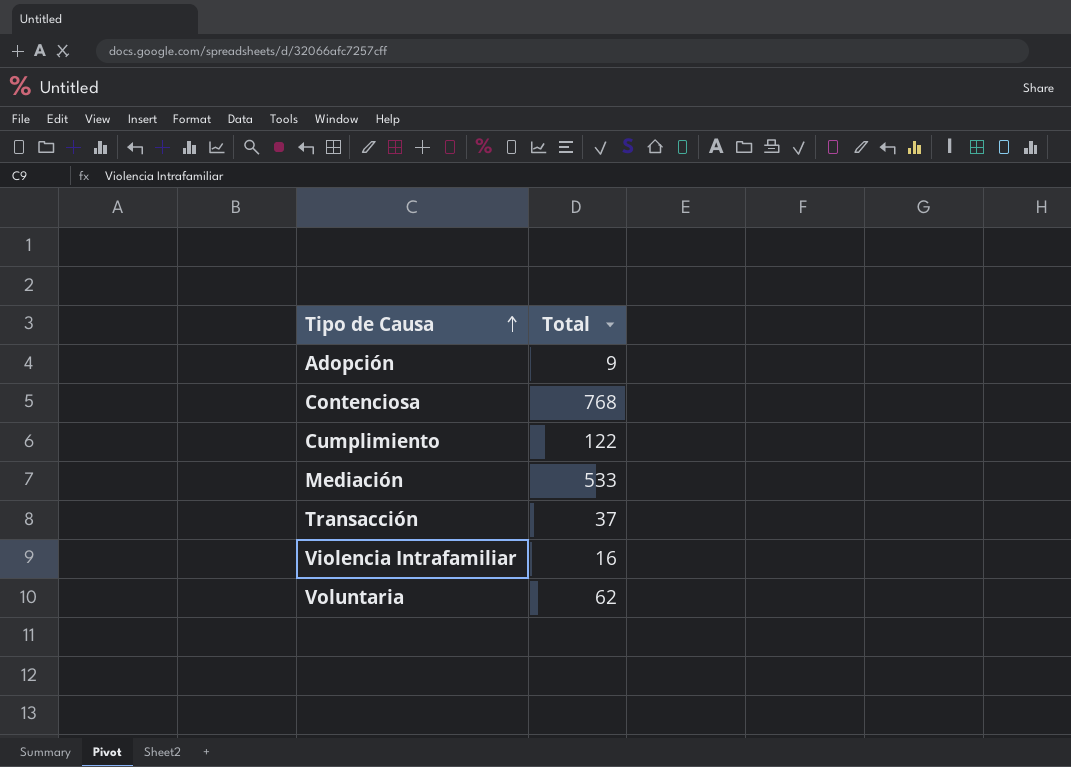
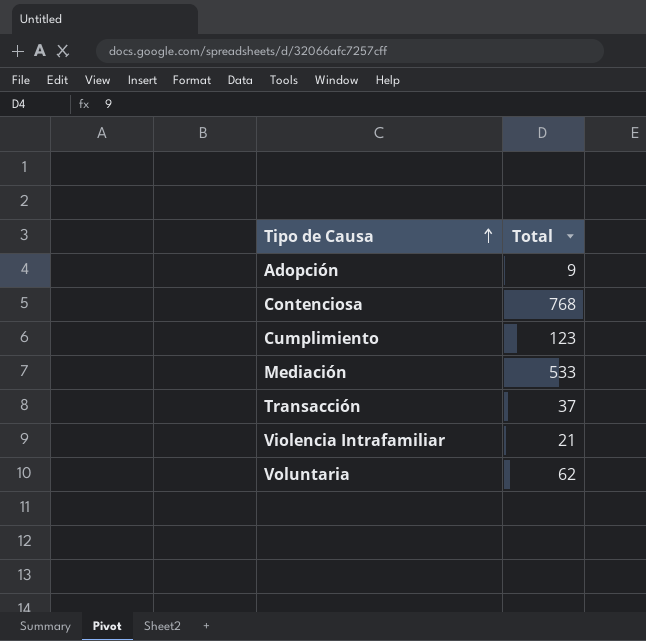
Cumplimiento | Total: 122 -> 123
Violencia Intrafamiliar | Total: 16 -> 21

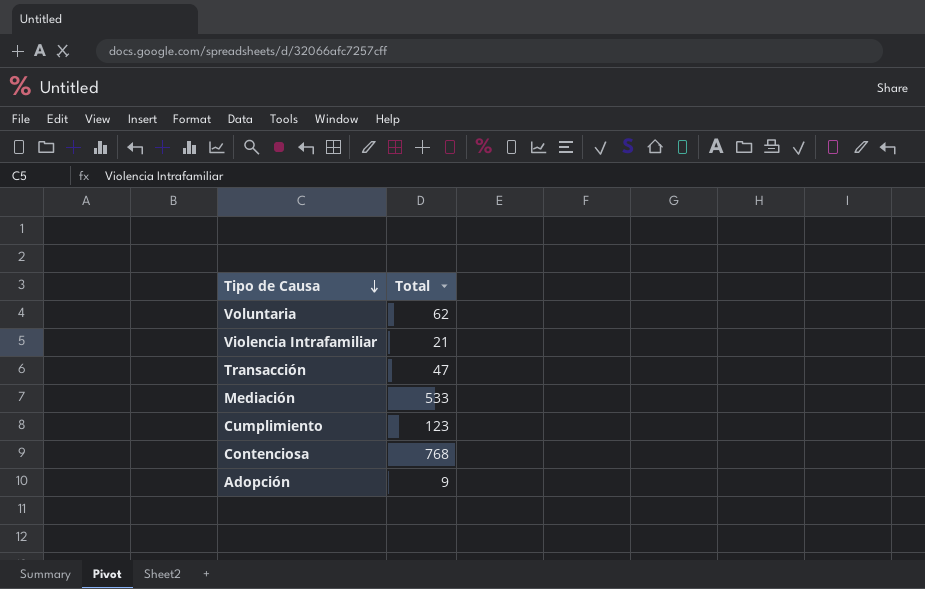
row order: Tipo de Causa ascending -> Tipo de Causa descending
Transacción | Total: 37 -> 47

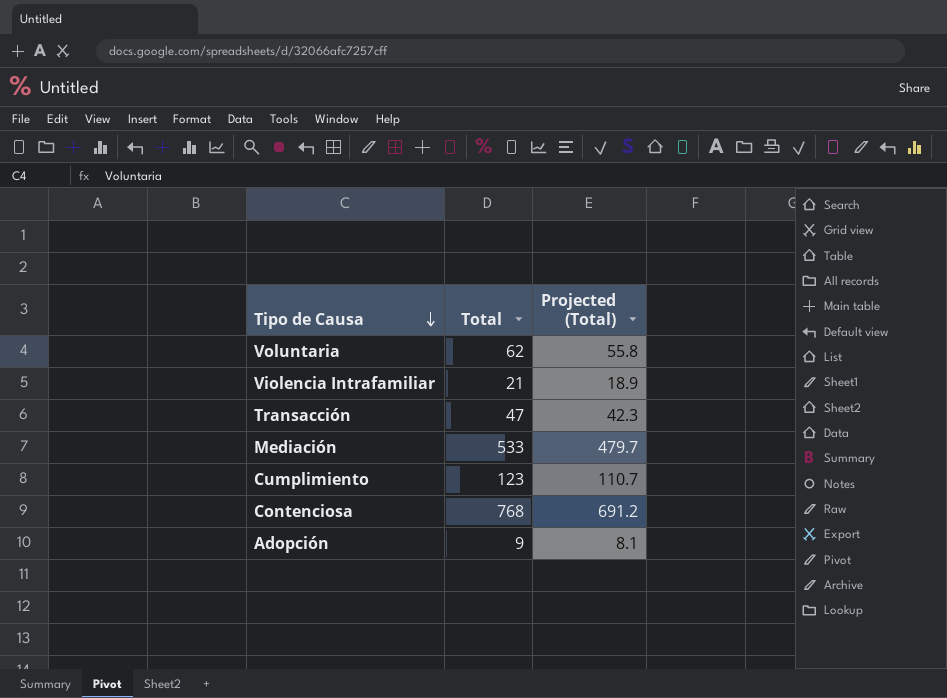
column Projected (Total) | formula: none -> [Total] * 0.9

